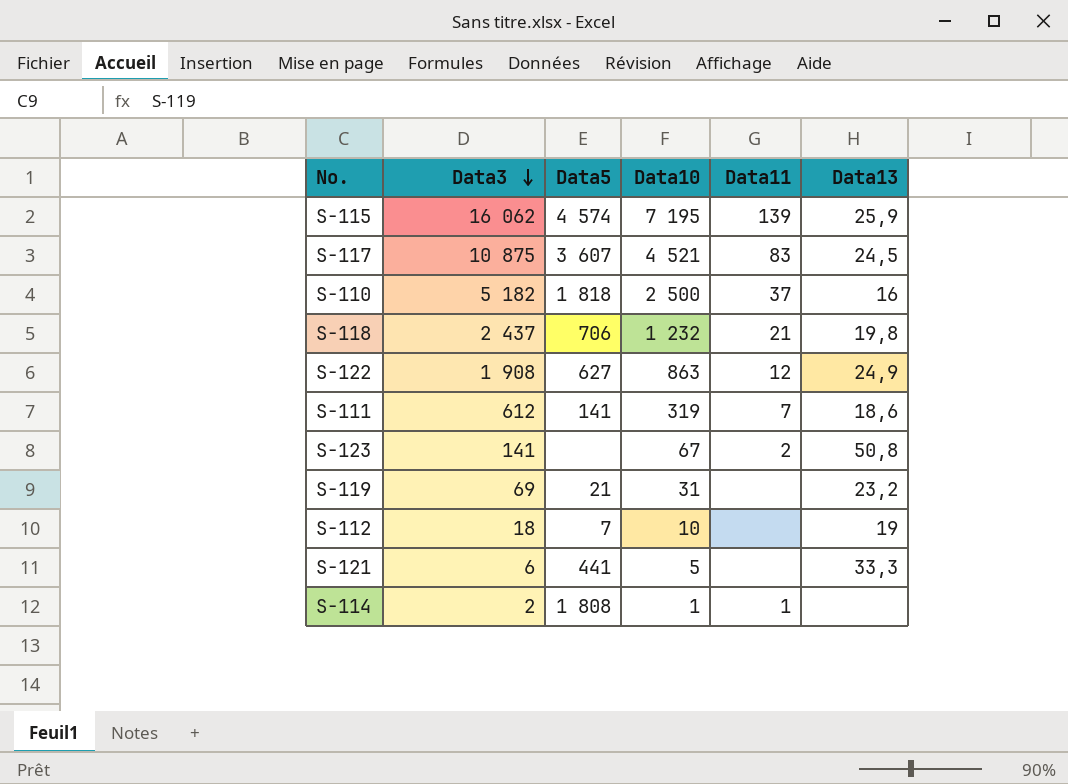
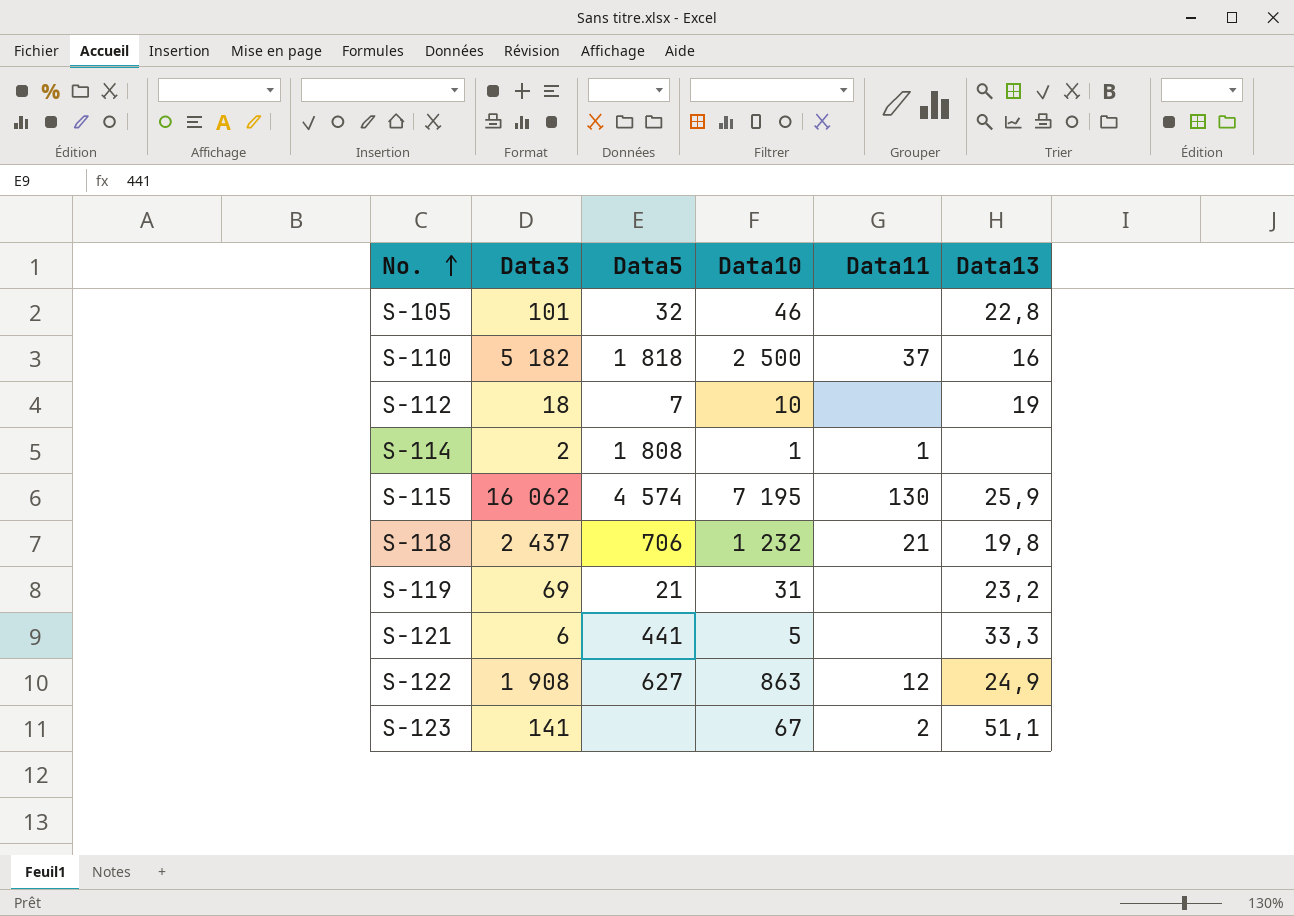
row order: Data3 descending -> No. ascending
row S-117: 10 875 | 3 607 | 4 521 | 83 | 24,5 -> none
row S-111: 612 | 141 | 319 | 7 | 18,6 -> none
row S-105: none -> 101 | 32 | 46 | none | 22,8
S-115 | Data11: 139 -> 130
S-123 | Data13: 50,8 -> 51,1

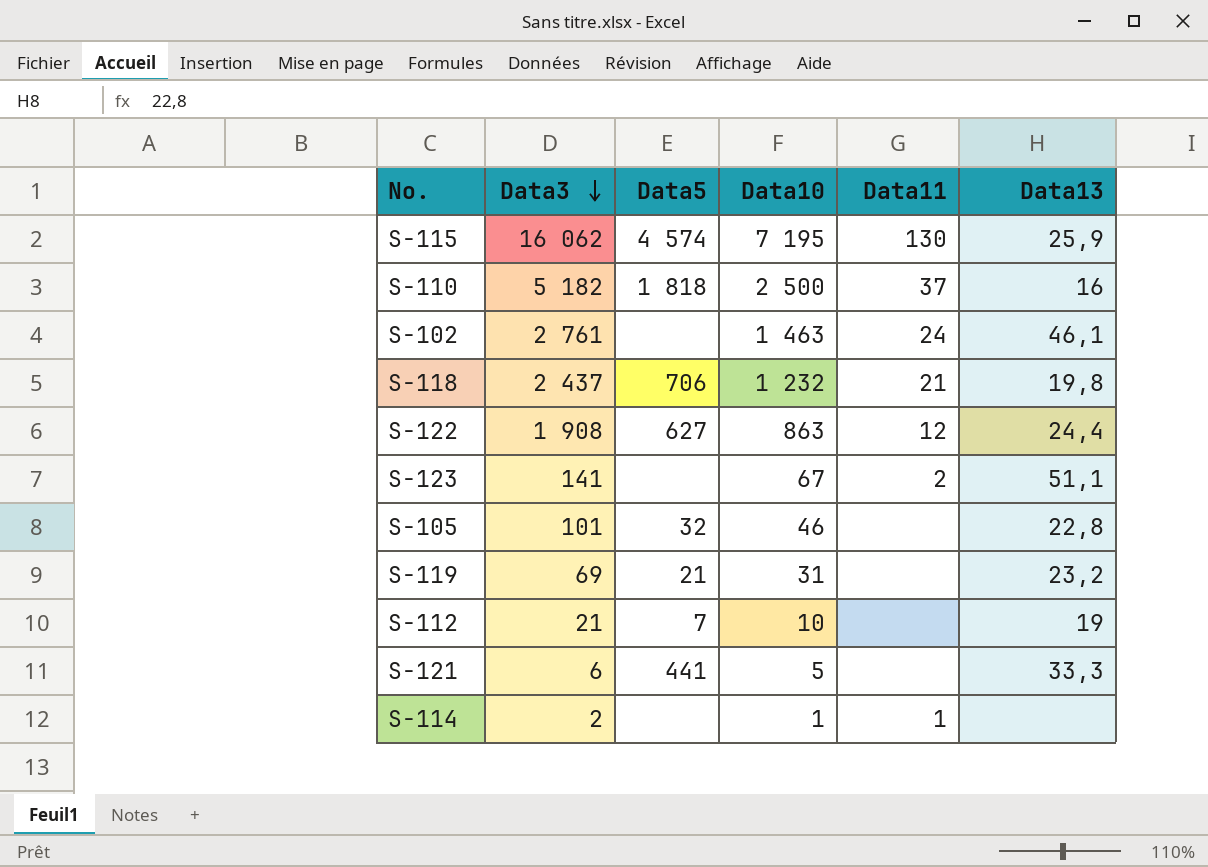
row order: No. ascending -> Data3 descending
row S-102: none -> 2 761 | none | 1 463 | 24 | 46,1
S-122 | Data13: 24,9 -> 24,4
S-112 | Data3: 18 -> 21
S-114 | Data5: 1 808 -> none

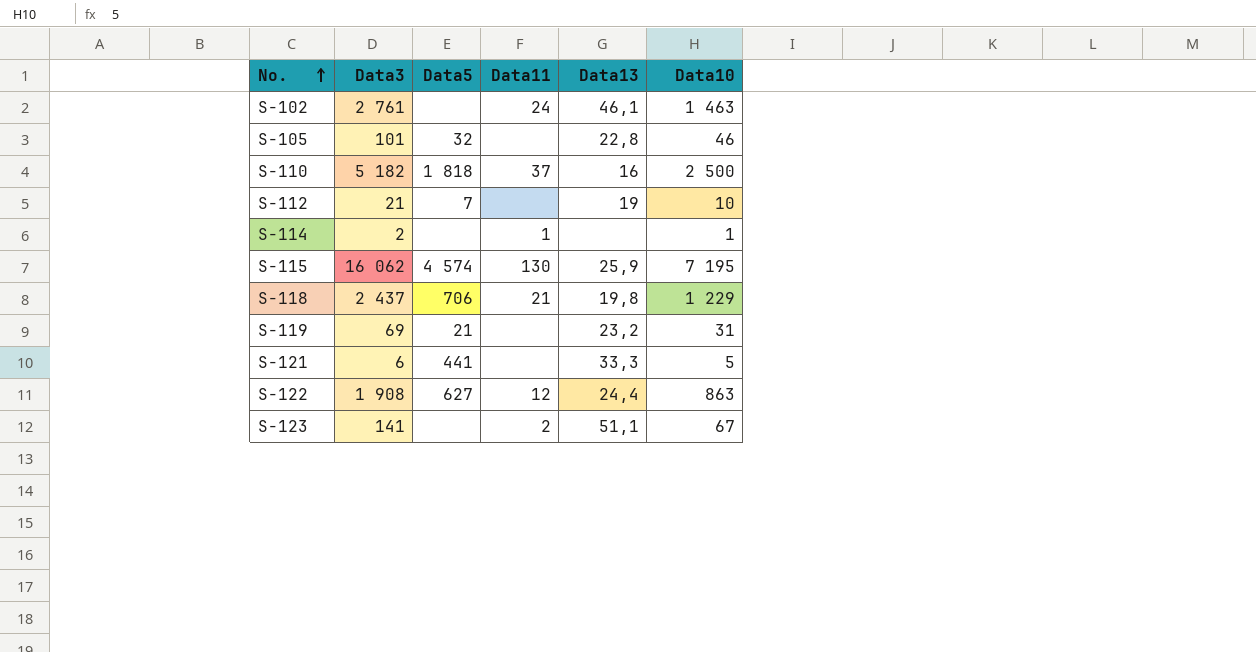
row order: Data3 descending -> No. ascending
column Data10 | position: 4 -> 6
S-118 | Data10: 1 232 -> 1 229

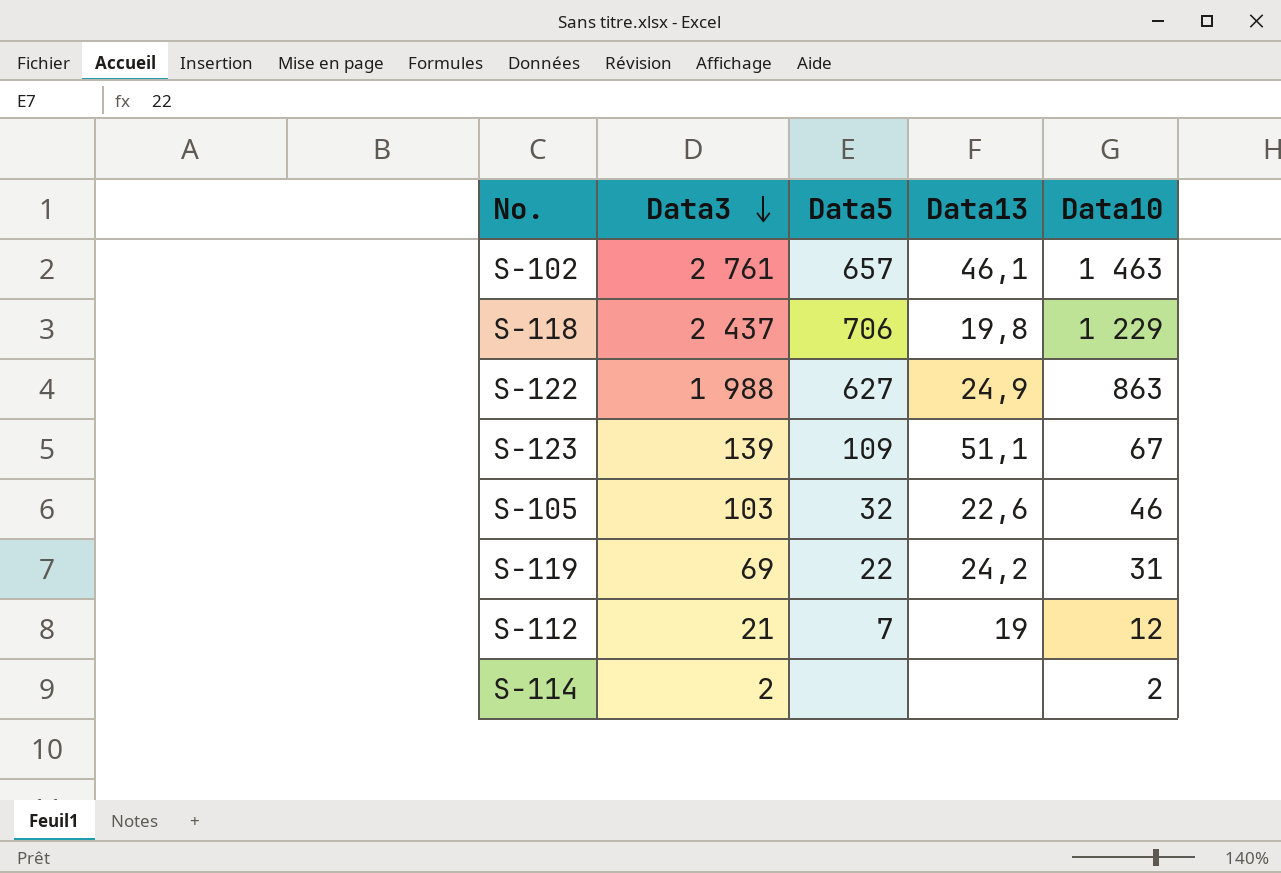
row order: No. ascending -> Data3 descending
column Data11 | position: 4 -> none
row S-110: 5 182 | 1 818 | 37 | 16 | 2 500 -> none
row S-115: 16 062 | 4 574 | 130 | 25,9 | 7 195 -> none
row S-121: 6 | 441 | none | 33,3 | 5 -> none
S-102 | Data5: none -> 657
S-122 | Data3: 1 908 -> 1 988
S-122 | Data13: 24,4 -> 24,9
S-123 | Data3: 141 -> 139
S-123 | Data5: none -> 109
S-105 | Data3: 101 -> 103
S-105 | Data13: 22,8 -> 22,6
S-119 | Data5: 21 -> 22
S-119 | Data13: 23,2 -> 24,2
S-112 | Data10: 10 -> 12
S-114 | Data10: 1 -> 2

